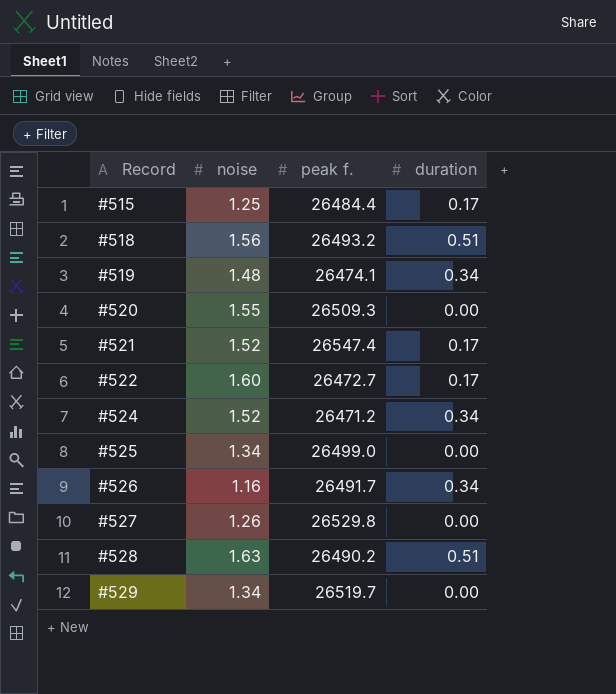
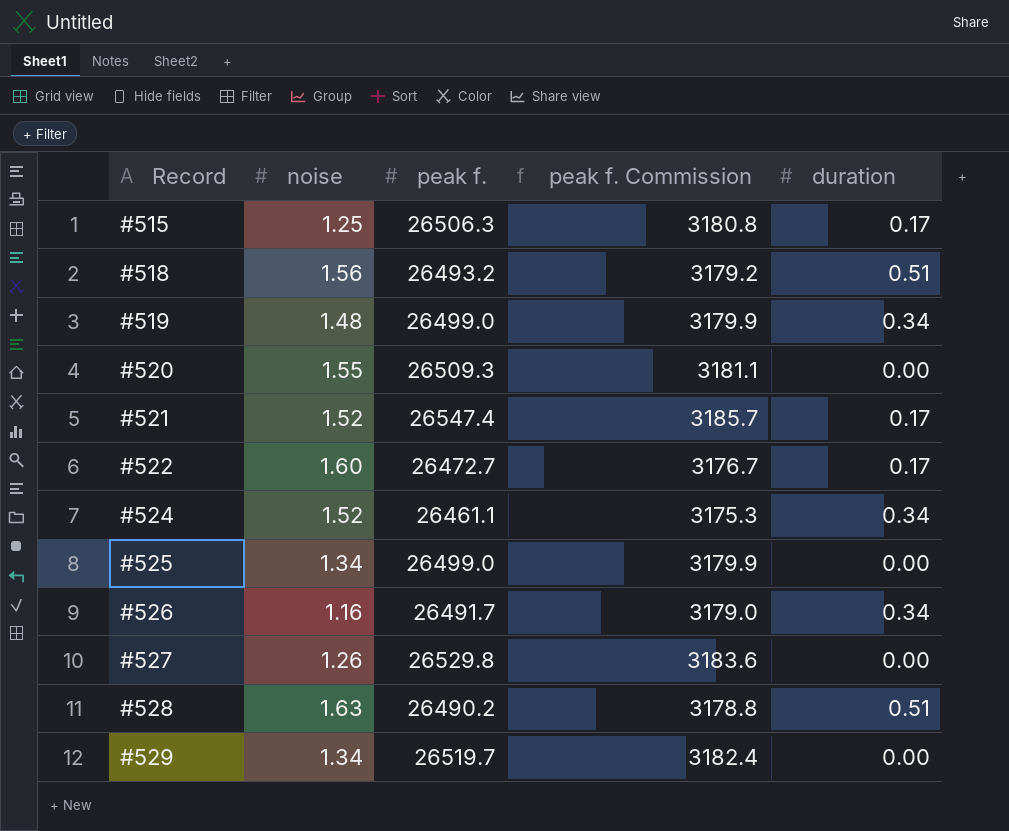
column peak f. Commission | formula: none -> [peak f.] * 0.12
#515 | peak f.: 26484.4 -> 26506.3
#519 | peak f.: 26474.1 -> 26499.0
#524 | peak f.: 26471.2 -> 26461.1

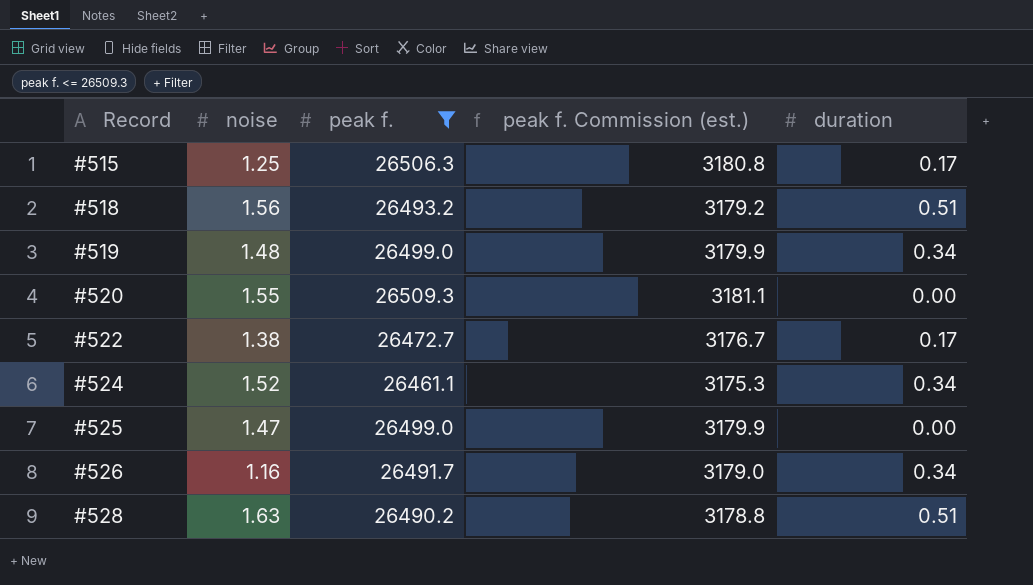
filter: none -> peak f. <= 26509.3
column name: peak f. Commission -> peak f. Commission (est.)
#522 | noise: 1.60 -> 1.38
#525 | noise: 1.34 -> 1.47

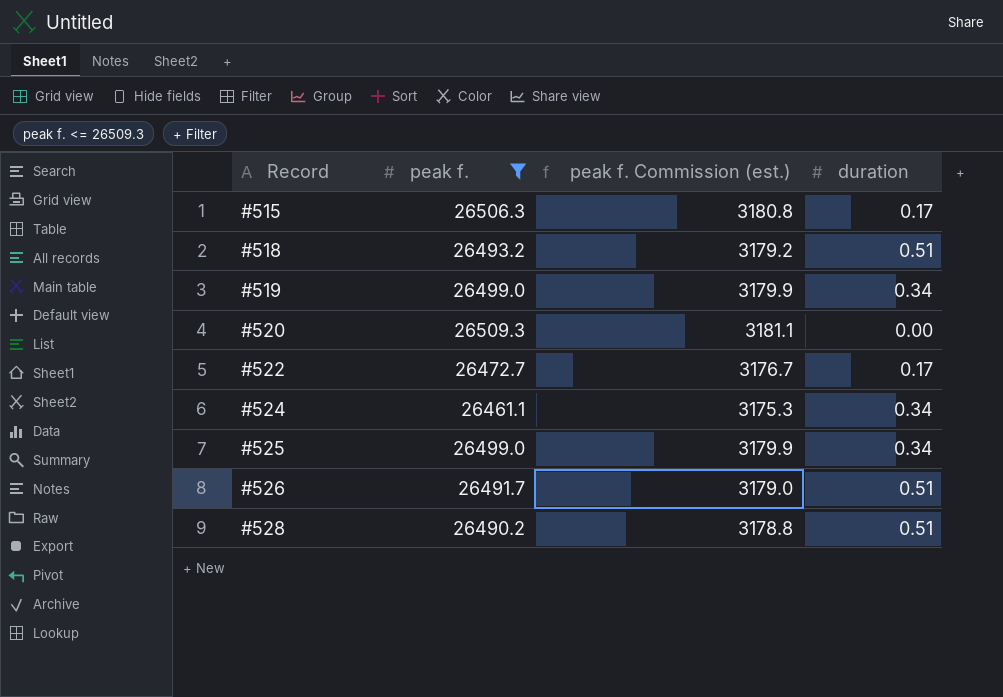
column noise | position: 2 -> none
#525 | duration: 0.00 -> 0.34
#526 | duration: 0.34 -> 0.51

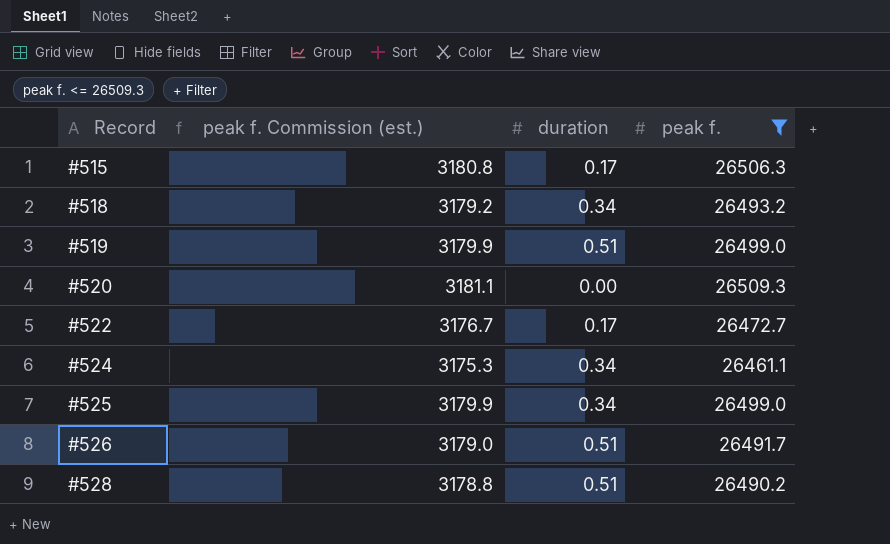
column peak f. | position: 2 -> 4
#518 | duration: 0.51 -> 0.34
#519 | duration: 0.34 -> 0.51

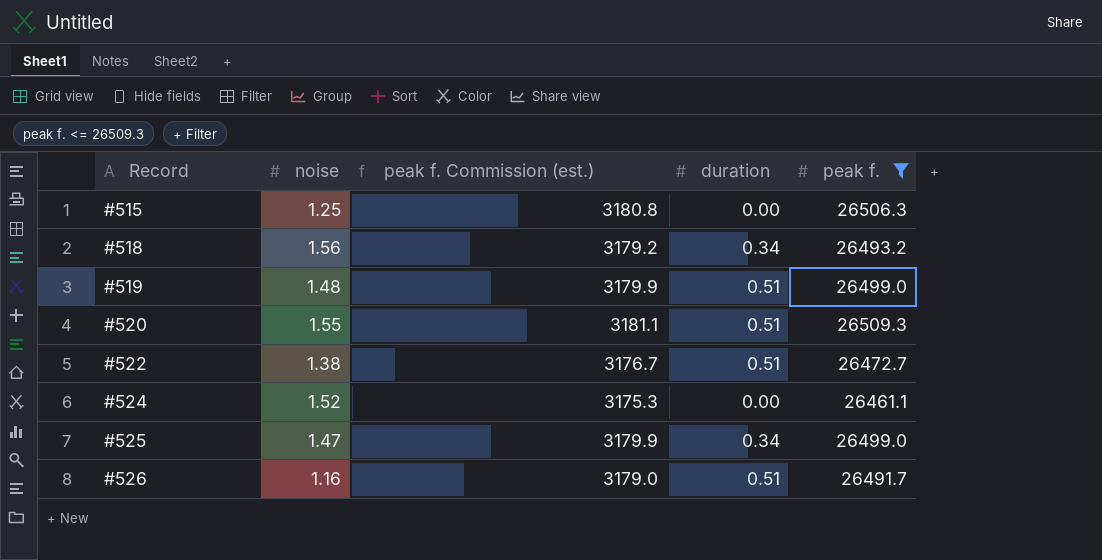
column noise | position: none -> 2
row #528: 3178.8 | 0.51 | 26490.2 -> none
#515 | duration: 0.17 -> 0.00
#520 | duration: 0.00 -> 0.51
#522 | duration: 0.17 -> 0.51
#524 | duration: 0.34 -> 0.00

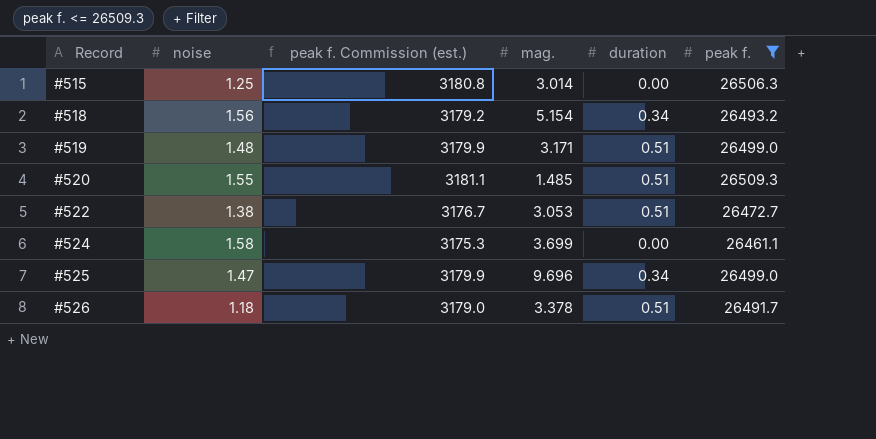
column mag. | position: none -> 4
#524 | noise: 1.52 -> 1.58
#526 | noise: 1.16 -> 1.18

